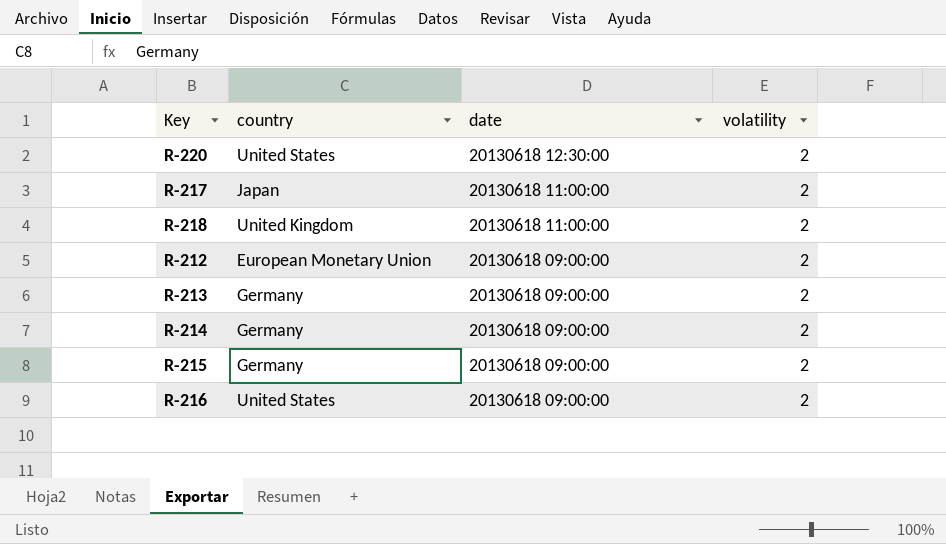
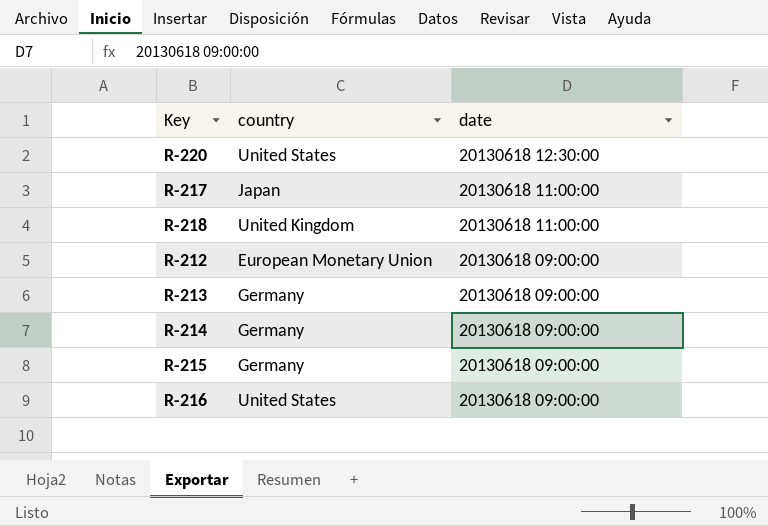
column volatility | position: 4 -> none

